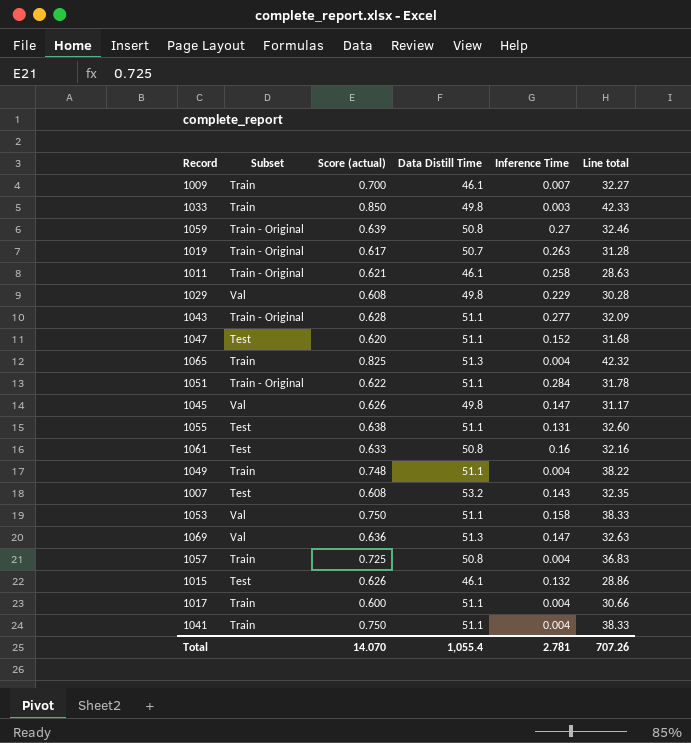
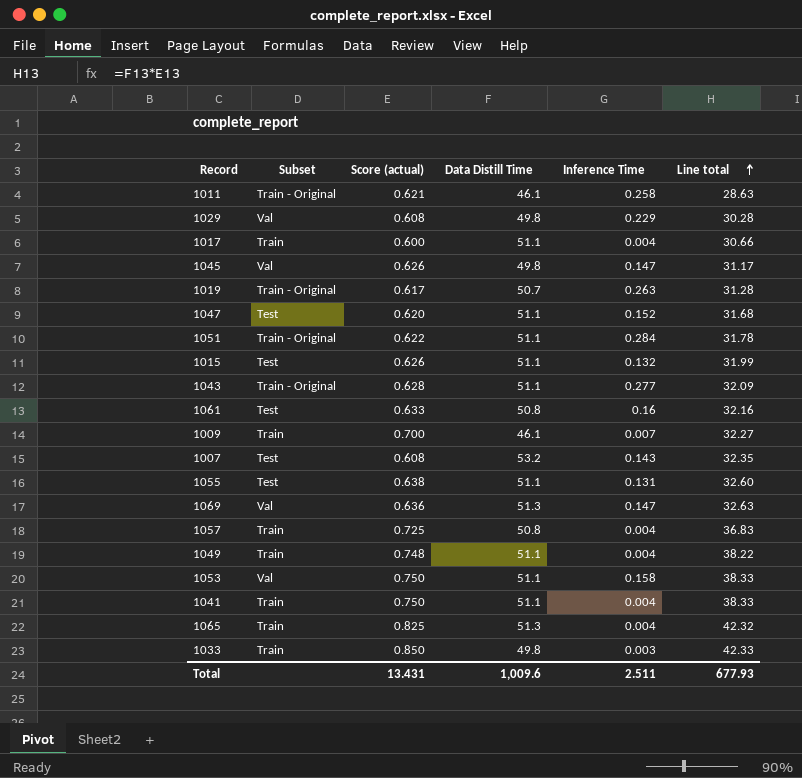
row order: none -> Line total ascending
row 1059: Train - Original | 0.639 | 50.8 | 0.27 | 32.46 -> none
1015 | Data Distill Time: 46.1 -> 51.1
1015 | Line total: 28.86 -> 31.99
Total | Score (actual): 14.070 -> 13.431
Total | Data Distill Time: 1,055.4 -> 1,009.6
Total | Inference Time: 2.781 -> 2.511
Total | Line total: 707.26 -> 677.93

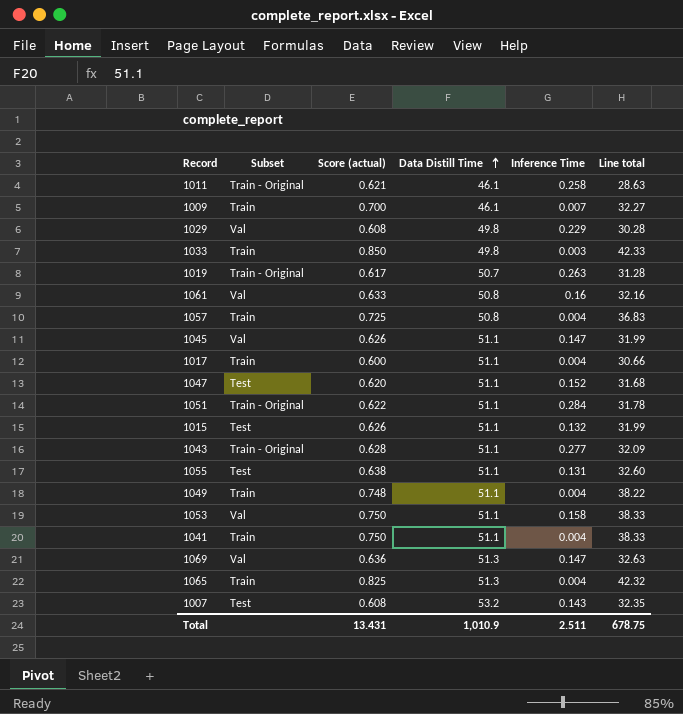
row order: Line total ascending -> Data Distill Time ascending
1061 | Subset: Test -> Val
1045 | Data Distill Time: 49.8 -> 51.1
1045 | Line total: 31.17 -> 31.99
Total | Data Distill Time: 1,009.6 -> 1,010.9
Total | Line total: 677.93 -> 678.75

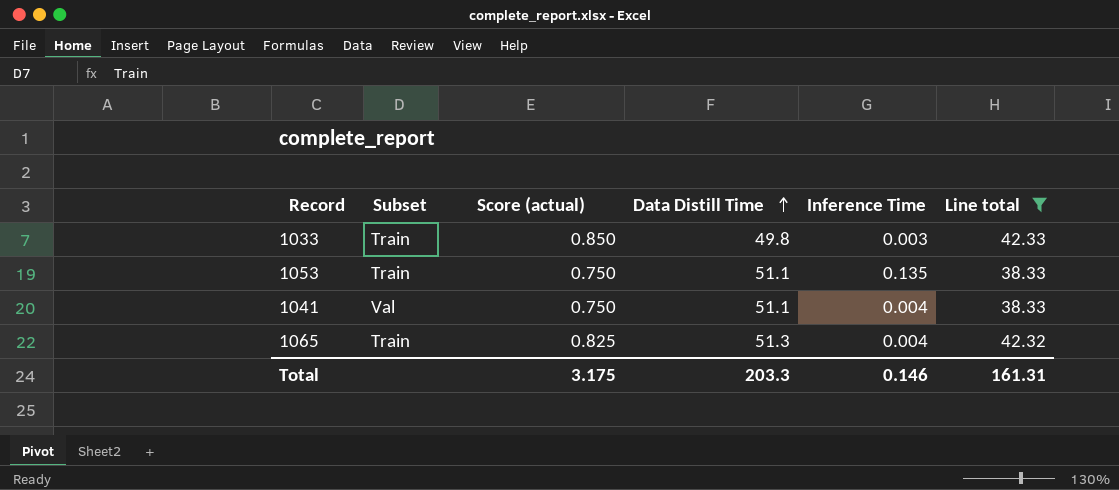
filter: none -> Line total >= 38.33
1053 | Subset: Val -> Train
1053 | Inference Time: 0.158 -> 0.135
1041 | Subset: Train -> Val
Total | Score (actual): 13.431 -> 3.175
Total | Data Distill Time: 1,010.9 -> 203.3
Total | Inference Time: 2.511 -> 0.146
Total | Line total: 678.75 -> 161.31

